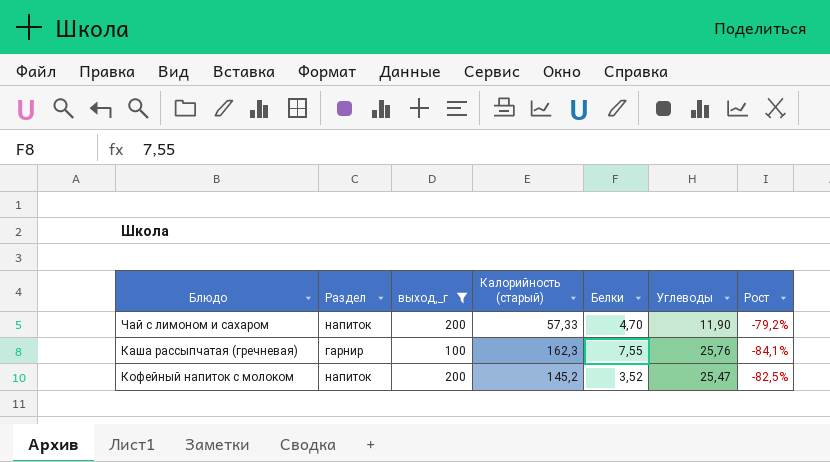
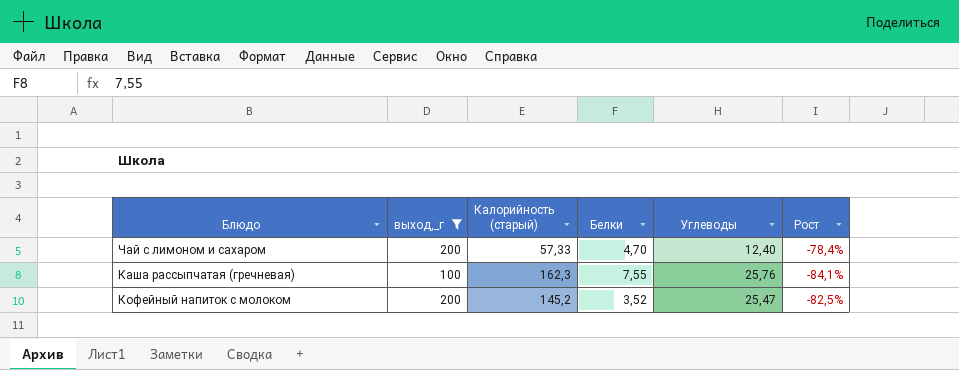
column Раздел | position: 2 -> none
Чай с лимоном и сахаром | Углеводы: 11,90 -> 12,40
Чай с лимоном и сахаром | Рост: -79,2% -> -78,4%

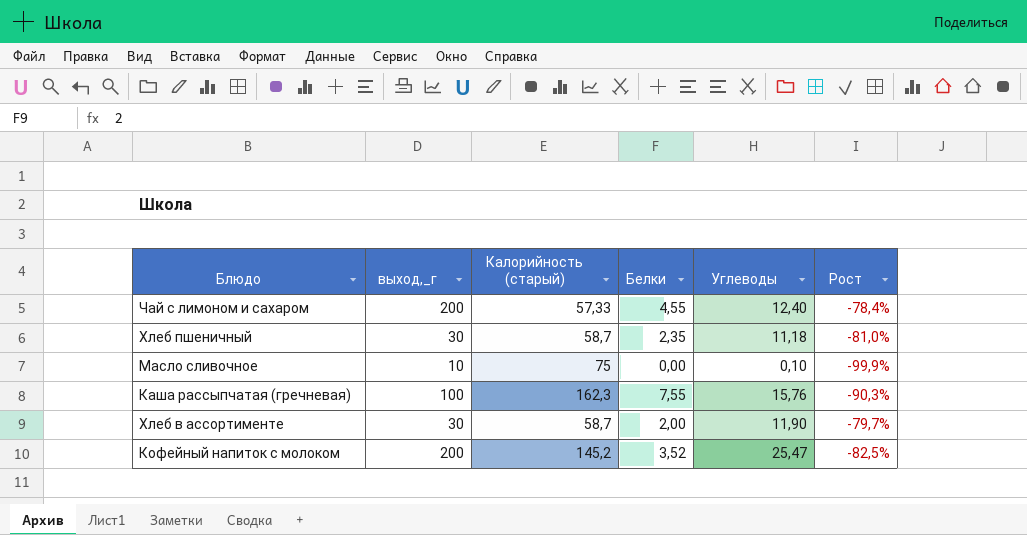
filter: выход,_г >= 100 -> none
Чай с лимоном и сахаром | Белки: 4,70 -> 4,55
Каша рассыпчатая (гречневая) | Углеводы: 25,76 -> 15,76
Каша рассыпчатая (гречневая) | Рост: -84,1% -> -90,3%

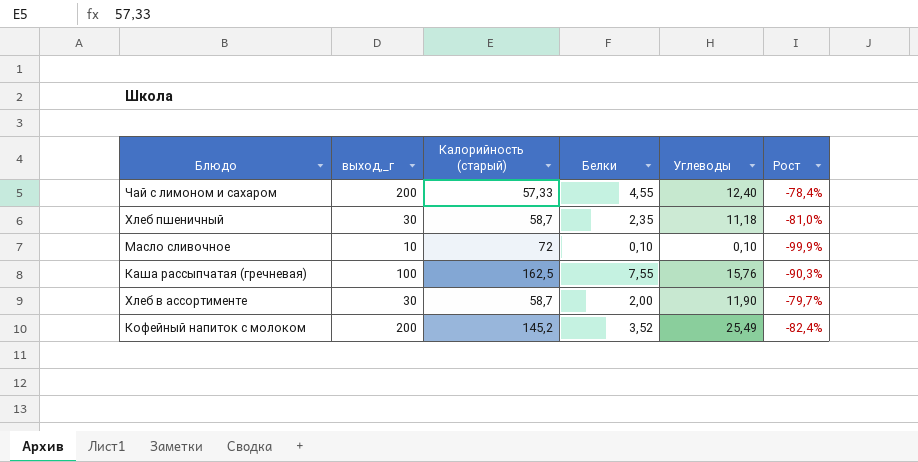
Масло сливочное | Калорийность (старый): 75 -> 72
Масло сливочное | Белки: 0,00 -> 0,10
Каша рассыпчатая (гречневая) | Калорийность (старый): 162,3 -> 162,5
Кофейный напиток с молоком | Углеводы: 25,47 -> 25,49
Кофейный напиток с молоком | Рост: -82,5% -> -82,4%

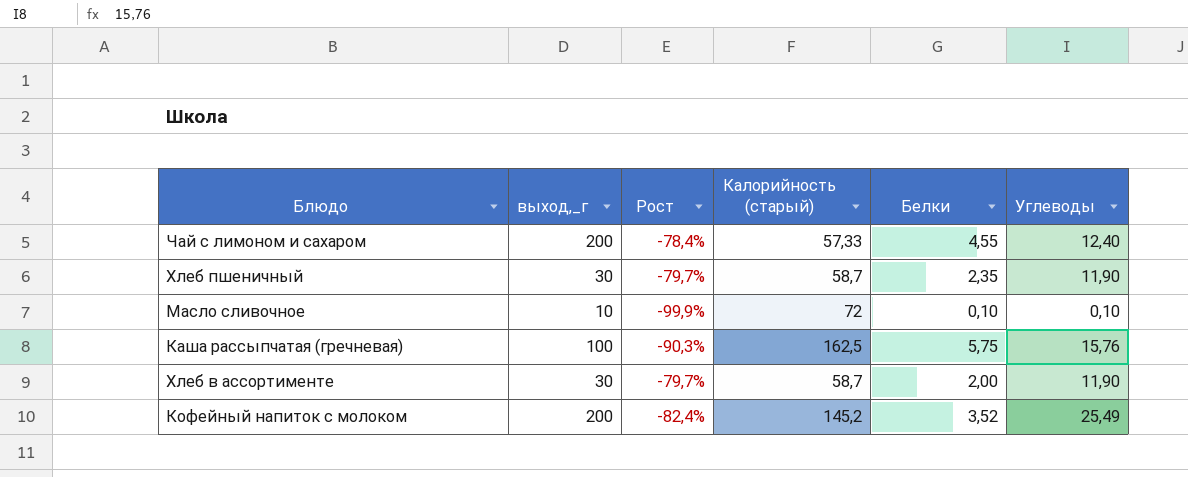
column Рост | position: 6 -> 3
Хлеб пшеничный | Рост: -81,0% -> -79,7%
Хлеб пшеничный | Углеводы: 11,18 -> 11,90
Каша рассыпчатая (гречневая) | Белки: 7,55 -> 5,75

